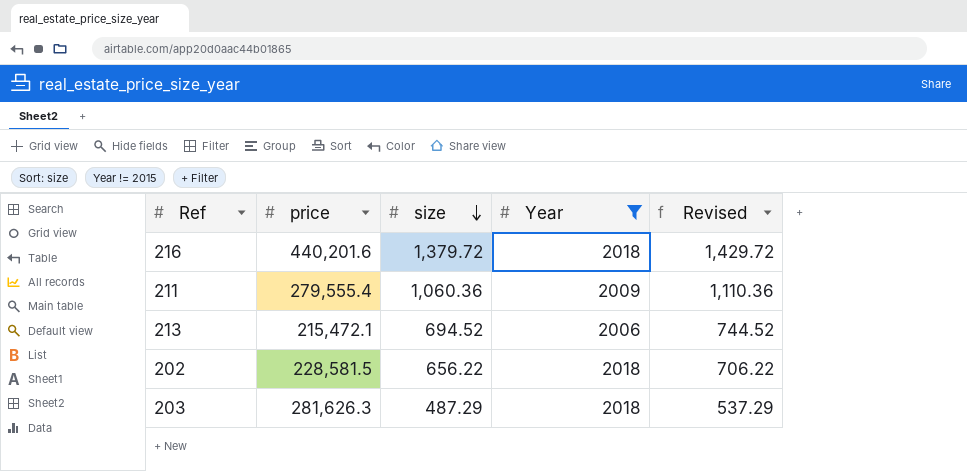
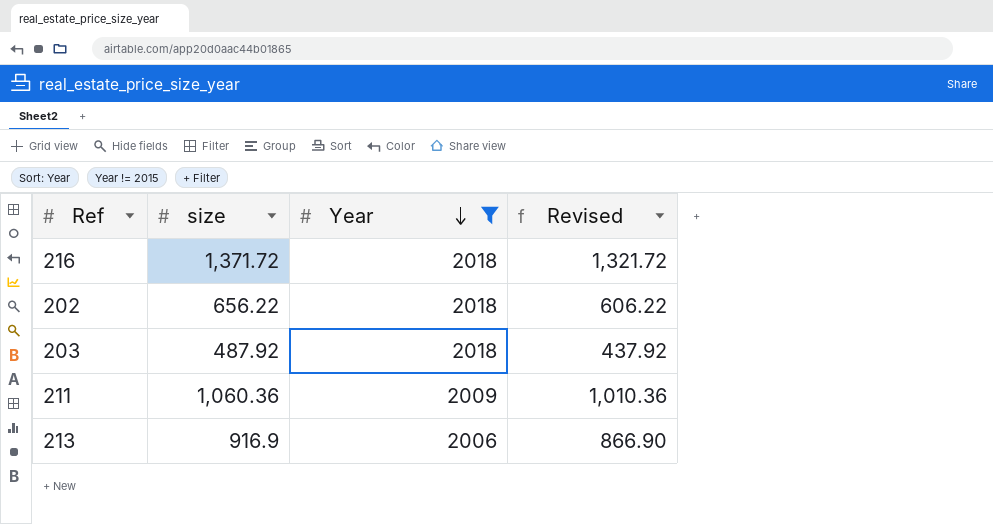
row order: size descending -> Year descending
column price | position: 2 -> none
column Revised | formula: [size] + 50 -> [size] - 50
216 | size: 1,379.72 -> 1,371.72
203 | size: 487.29 -> 487.92
213 | size: 694.52 -> 916.9

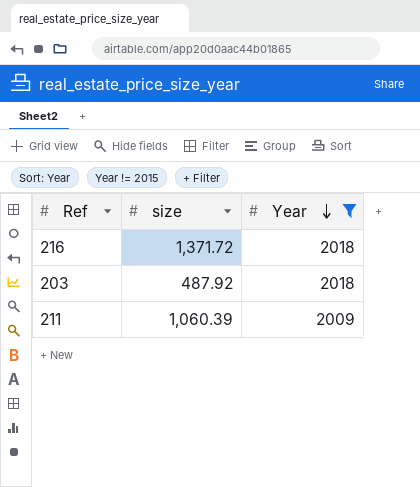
column Revised | formula: [size] - 50 -> none
row 202: 656.22 | 2018 | 606.22 -> none
row 213: 916.9 | 2006 | 866.90 -> none
211 | size: 1,060.36 -> 1,060.39

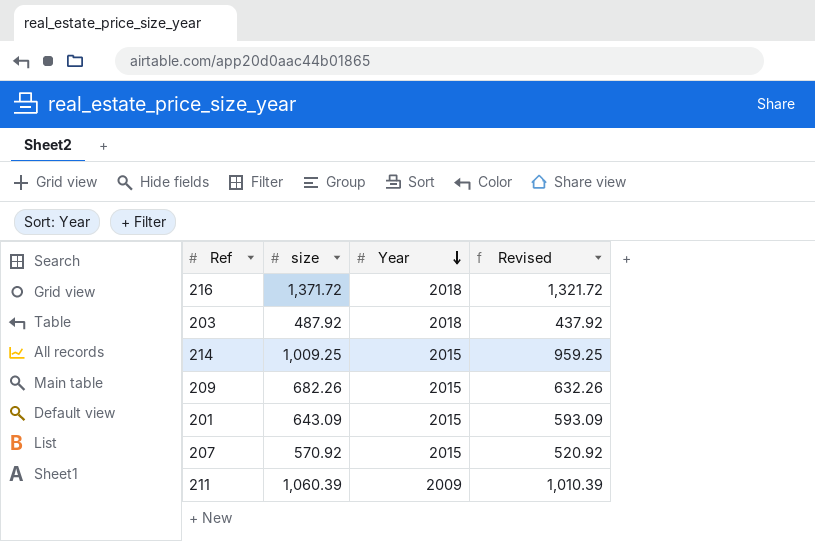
filter: Year != 2015 -> none
column Revised | formula: none -> [size] - 50

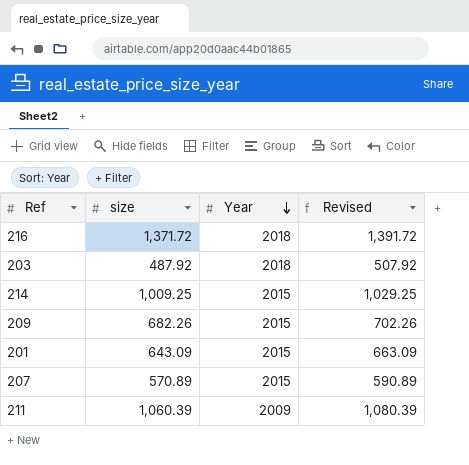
column Revised | formula: [size] - 50 -> [size] + 20
207 | size: 570.92 -> 570.89

